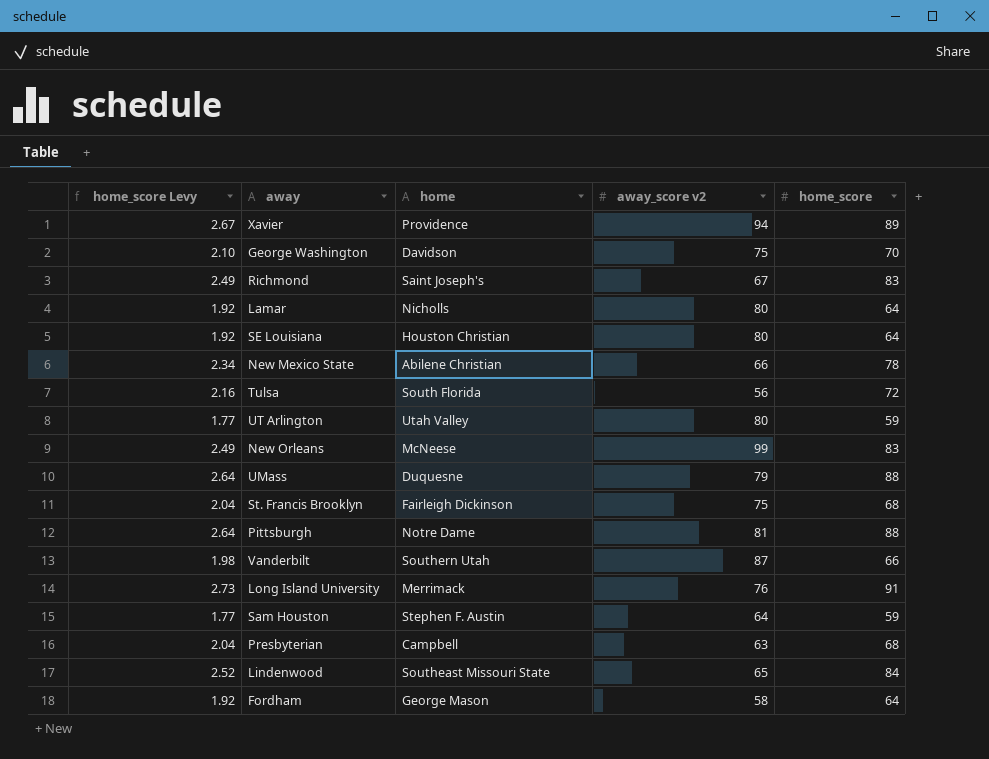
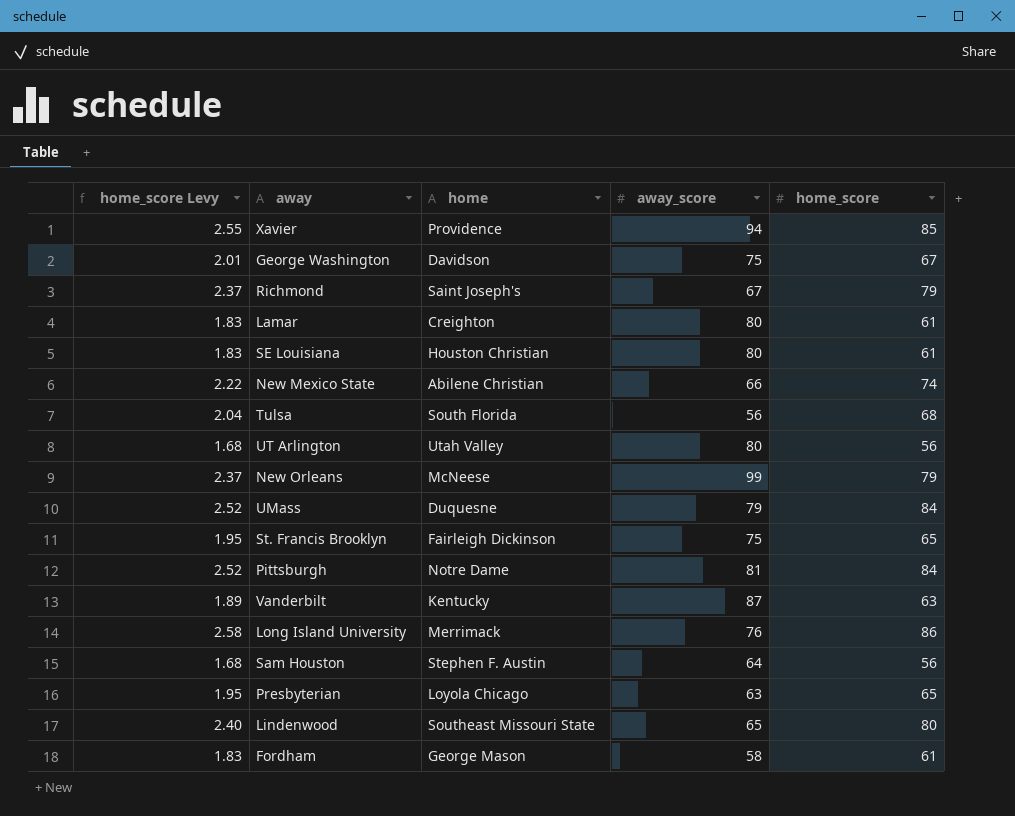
column name: away_score v2 -> away_score
Xavier | home_score Levy: 2.67 -> 2.55
Xavier | home_score: 89 -> 85
George Washington | home_score Levy: 2.10 -> 2.01
George Washington | home_score: 70 -> 67
Richmond | home_score Levy: 2.49 -> 2.37
Richmond | home_score: 83 -> 79
Lamar | home_score Levy: 1.92 -> 1.83
Lamar | home: Nicholls -> Creighton
Lamar | home_score: 64 -> 61
SE Louisiana | home_score Levy: 1.92 -> 1.83
SE Louisiana | home_score: 64 -> 61
New Mexico State | home_score Levy: 2.34 -> 2.22
New Mexico State | home_score: 78 -> 74
Tulsa | home_score Levy: 2.16 -> 2.04
Tulsa | home_score: 72 -> 68
UT Arlington | home_score Levy: 1.77 -> 1.68
UT Arlington | home_score: 59 -> 56
New Orleans | home_score Levy: 2.49 -> 2.37
New Orleans | home_score: 83 -> 79
UMass | home_score Levy: 2.64 -> 2.52
UMass | home_score: 88 -> 84
St. Francis Brooklyn | home_score Levy: 2.04 -> 1.95
St. Francis Brooklyn | home_score: 68 -> 65
Pittsburgh | home_score Levy: 2.64 -> 2.52
Pittsburgh | home_score: 88 -> 84
Vanderbilt | home_score Levy: 1.98 -> 1.89
Vanderbilt | home: Southern Utah -> Kentucky
Vanderbilt | home_score: 66 -> 63
Long Island University | home_score Levy: 2.73 -> 2.58
Long Island University | home_score: 91 -> 86
Sam Houston | home_score Levy: 1.77 -> 1.68
Sam Houston | home_score: 59 -> 56
Presbyterian | home_score Levy: 2.04 -> 1.95
Presbyterian | home: Campbell -> Loyola Chicago
Presbyterian | home_score: 68 -> 65
Lindenwood | home_score Levy: 2.52 -> 2.40
Lindenwood | home_score: 84 -> 80
Fordham | home_score Levy: 1.92 -> 1.83
Fordham | home_score: 64 -> 61

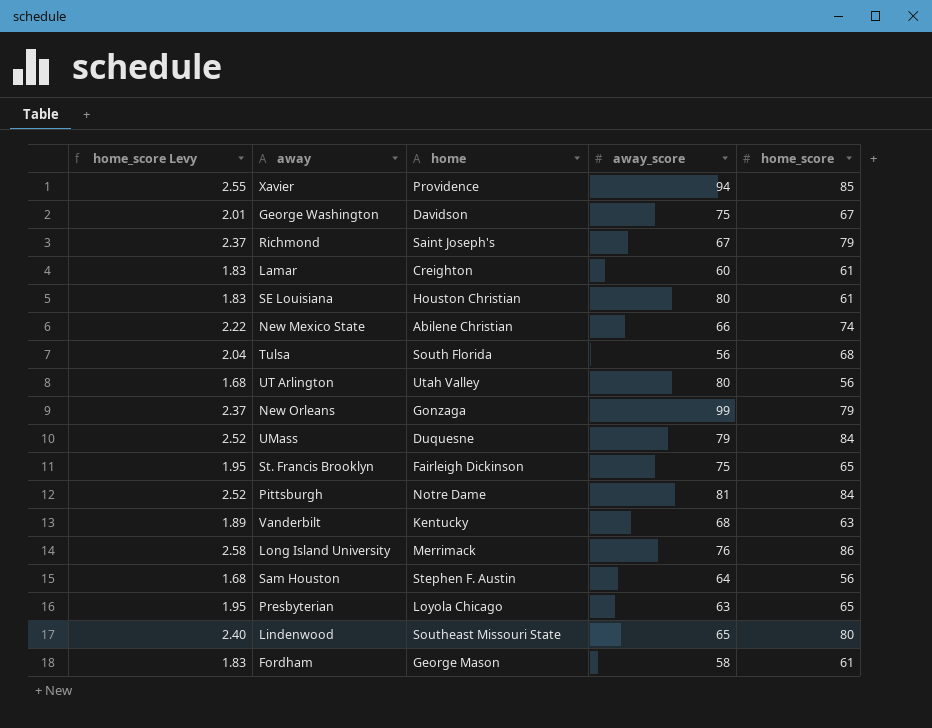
Lamar | away_score: 80 -> 60
New Orleans | home: McNeese -> Gonzaga
Vanderbilt | away_score: 87 -> 68

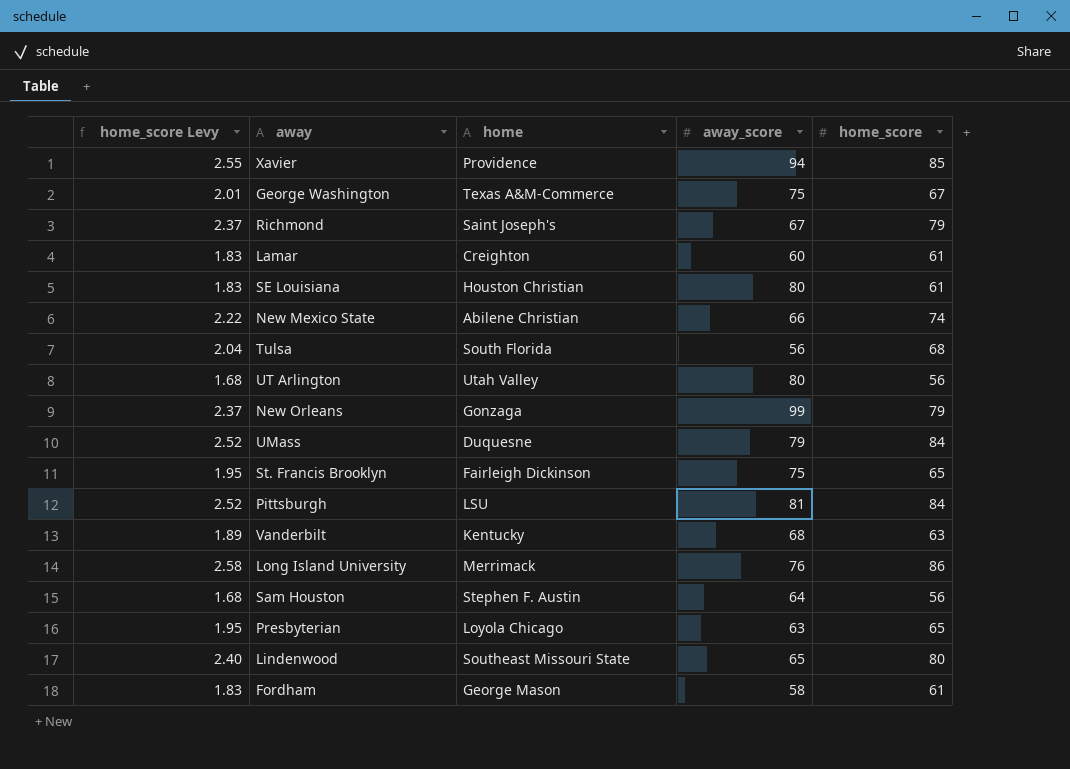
George Washington | home: Davidson -> Texas A&M-Commerce
Pittsburgh | home: Notre Dame -> LSU

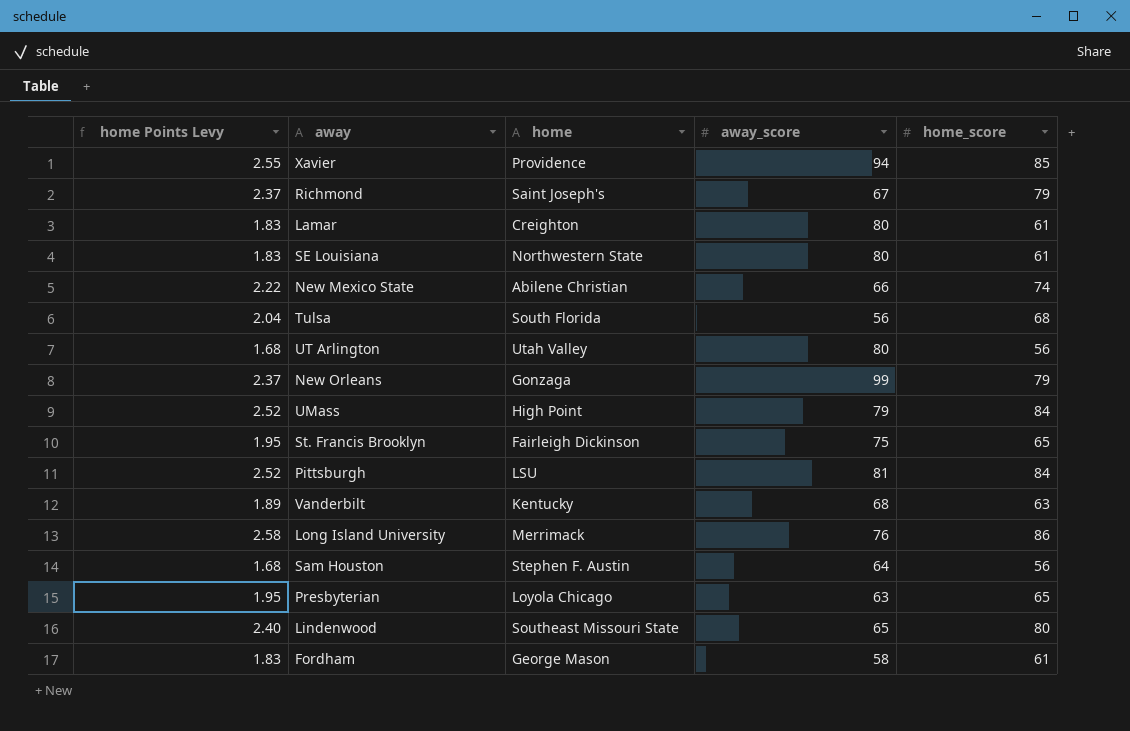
column name: home_score Levy -> home Points Levy
row George Washington: 2.01 | Texas A&M-Commerce | 75 | 67 -> none
Lamar | away_score: 60 -> 80
SE Louisiana | home: Houston Christian -> Northwestern State
UMass | home: Duquesne -> High Point

